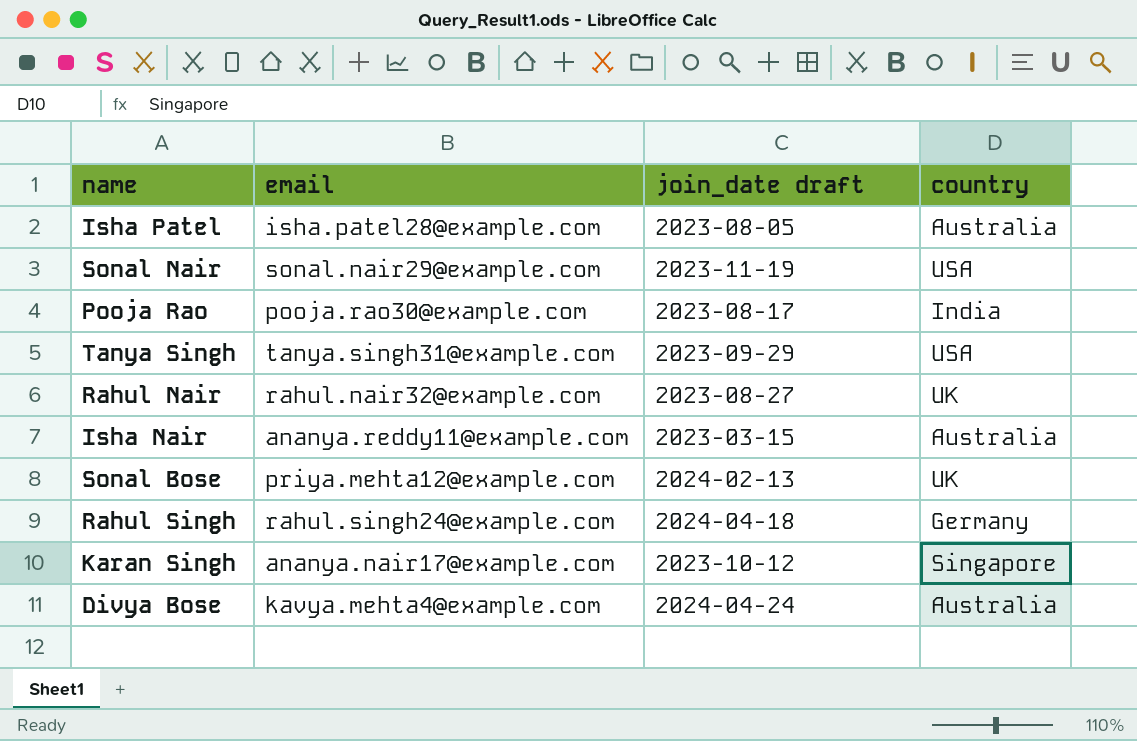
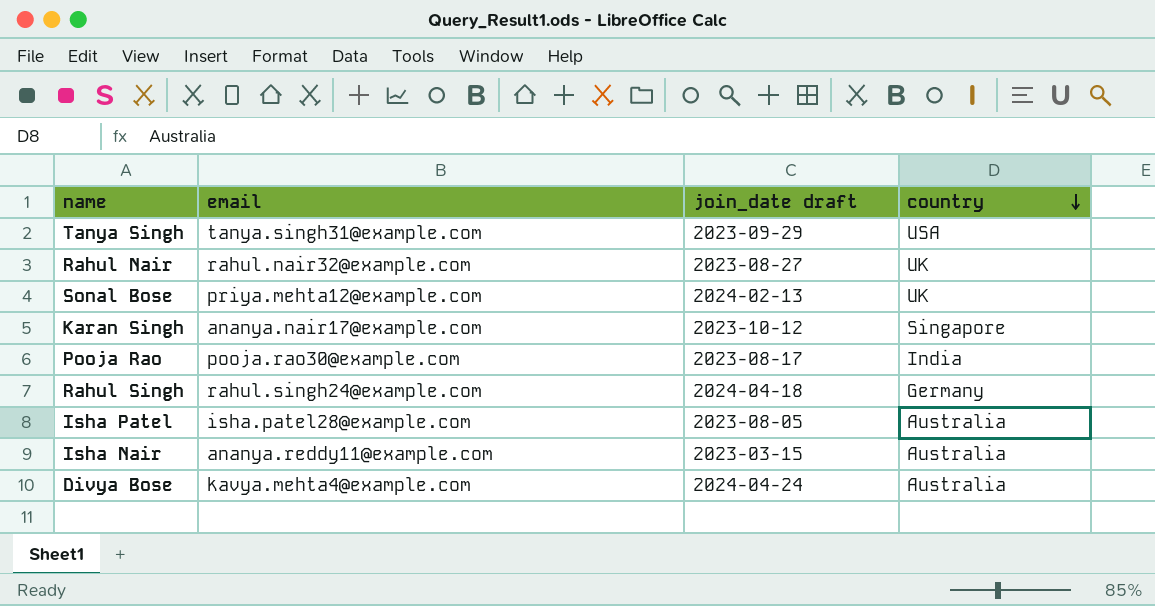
row order: none -> country descending
row Sonal Nair: sonal.nair29@example.com | 2023-11-19 | USA -> none

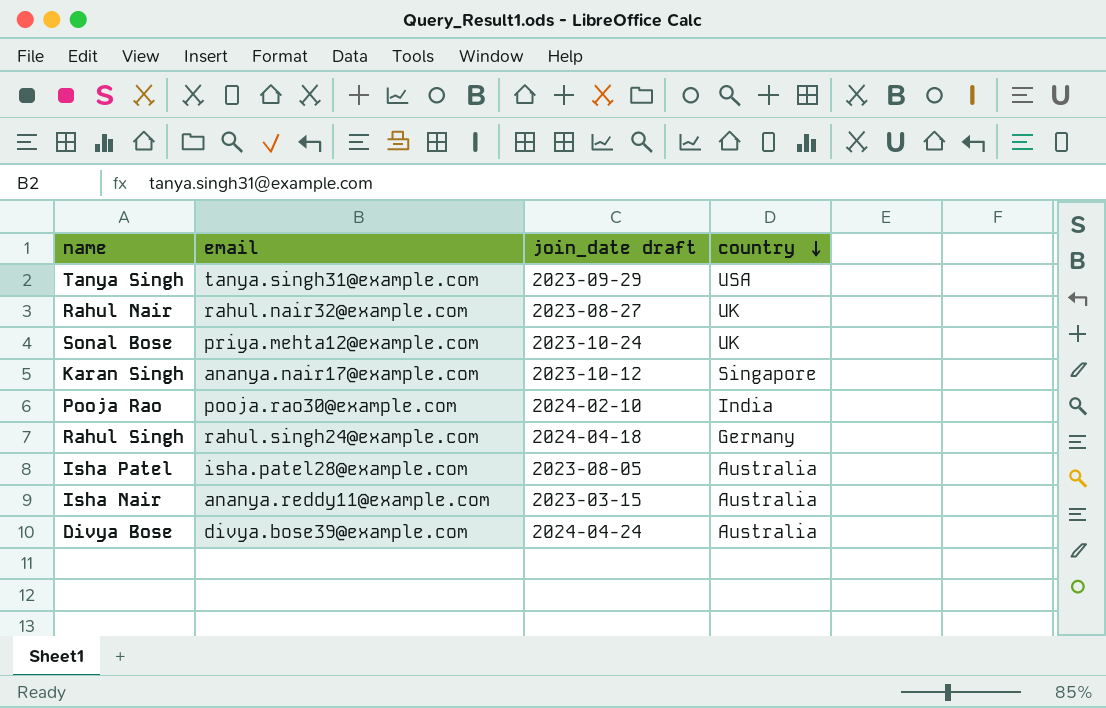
Sonal Bose | join_date draft: 2024-02-13 -> 2023-10-24
Pooja Rao | join_date draft: 2023-08-17 -> 2024-02-10
Divya Bose | email: kavya.mehta4@example.com -> divya.bose39@example.com

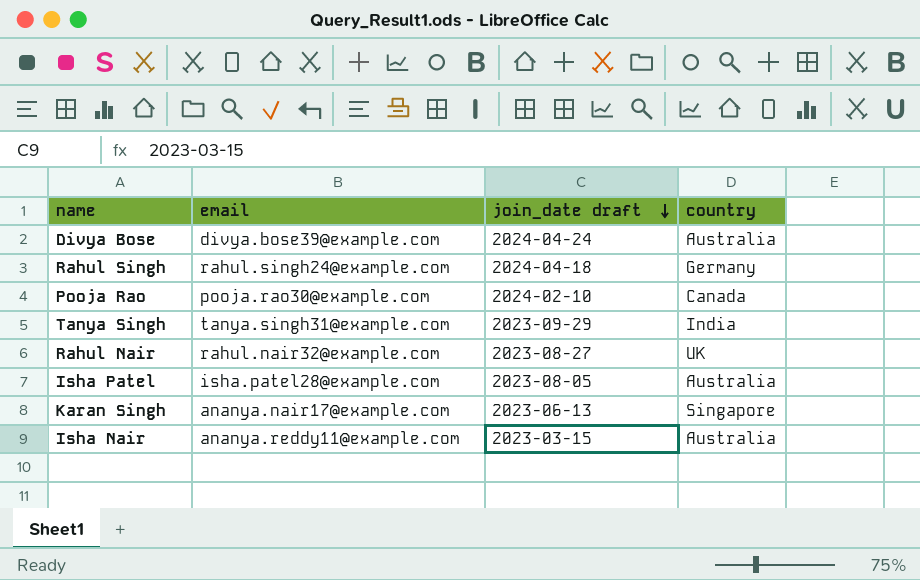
row order: country descending -> join_date draft descending
row Sonal Bose: priya.mehta12@example.com | 2023-10-24 | UK -> none
Pooja Rao | country: India -> Canada
Tanya Singh | country: USA -> India
Karan Singh | join_date draft: 2023-10-12 -> 2023-06-13

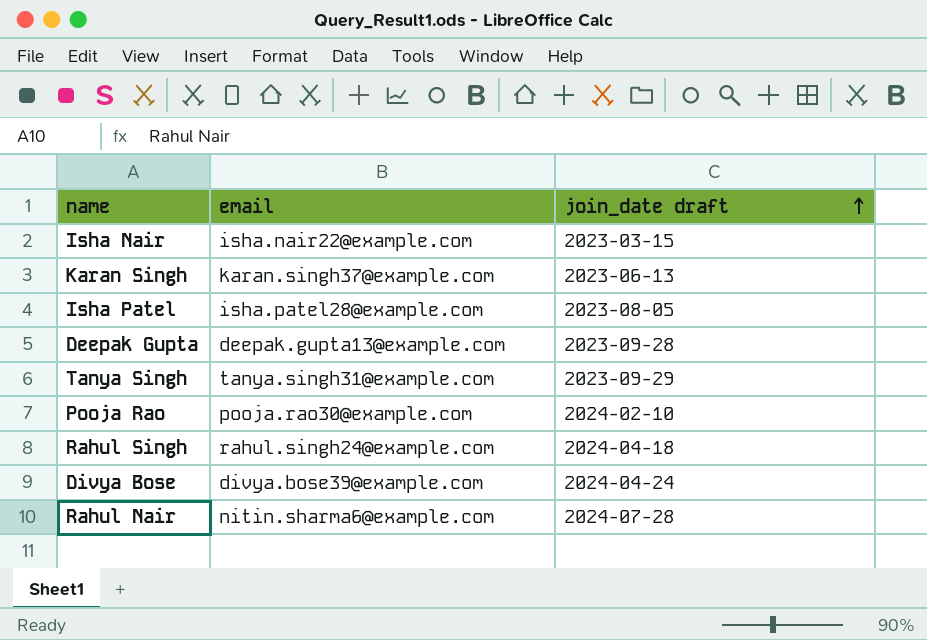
row order: join_date draft descending -> join_date draft ascending
column country | position: 4 -> none
Isha Nair | email: ananya.reddy11@example.com -> isha.nair22@example.com
Karan Singh | email: ananya.nair17@example.com -> karan.singh37@example.com
row Deepak Gupta: none -> deepak.gupta13@example.com | 2023-09-28
Rahul Nair | email: rahul.nair32@example.com -> nitin.sharma6@example.com
Rahul Nair | join_date draft: 2023-08-27 -> 2024-07-28

